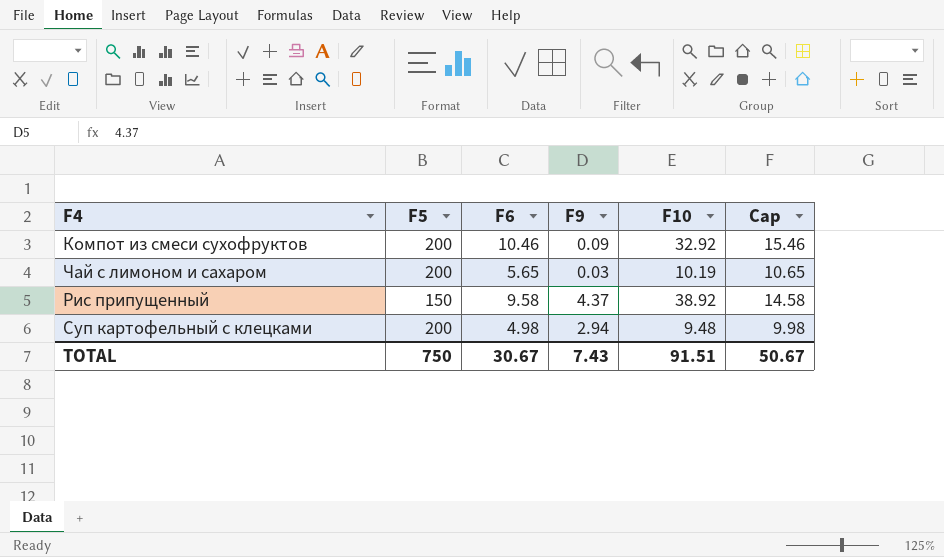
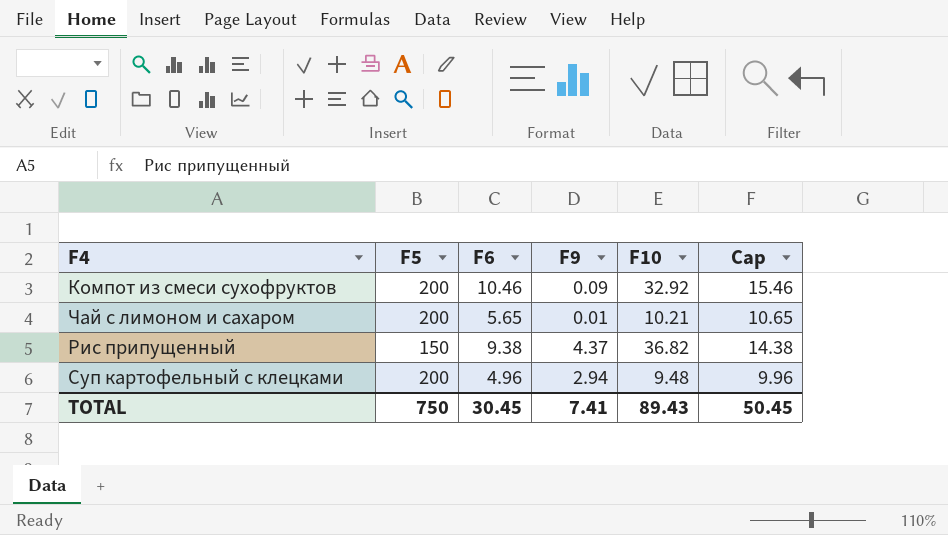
Чай с лимоном и сахаром | F9: 0.03 -> 0.01
Чай с лимоном и сахаром | F10: 10.19 -> 10.21
Рис припущенный | F6: 9.58 -> 9.38
Рис припущенный | F10: 38.92 -> 36.82
Рис припущенный | Cap: 14.58 -> 14.38
Суп картофельный с клецками | F6: 4.98 -> 4.96
Суп картофельный с клецками | Cap: 9.98 -> 9.96
TOTAL | F6: 30.67 -> 30.45
TOTAL | F9: 7.43 -> 7.41
TOTAL | F10: 91.51 -> 89.43
TOTAL | Cap: 50.67 -> 50.45

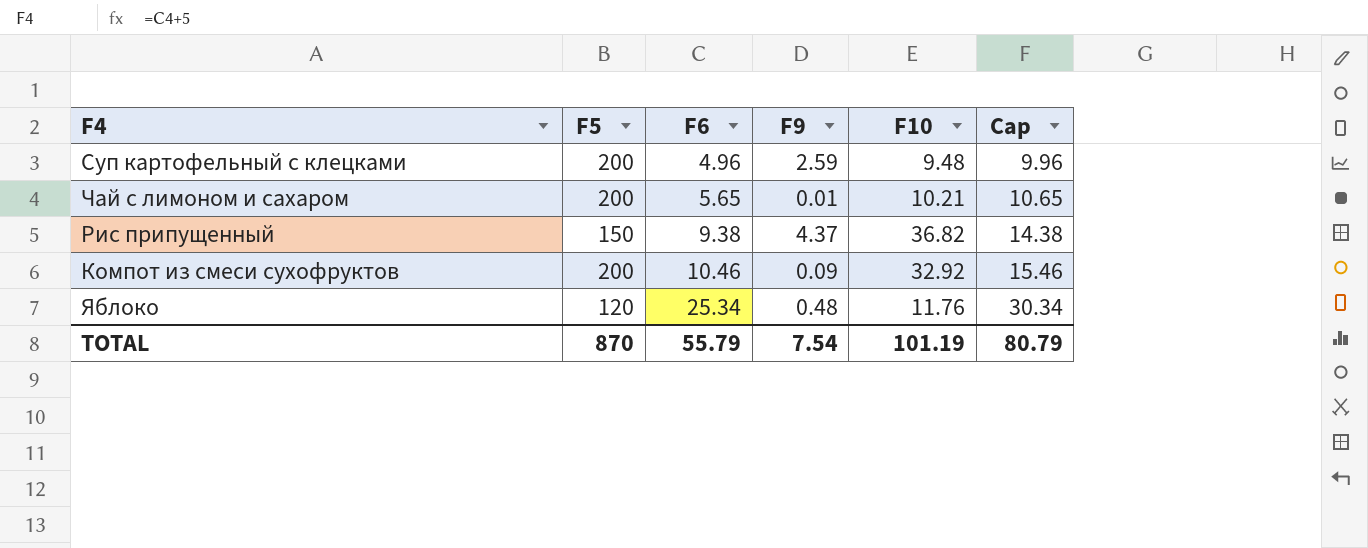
row order: none -> F6 ascending
Суп картофельный с клецками | F9: 2.94 -> 2.59
row Яблоко: none -> 120 | 25.34 | 0.48 | 11.76 | 30.34
TOTAL | F5: 750 -> 870
TOTAL | F6: 30.45 -> 55.79
TOTAL | F9: 7.41 -> 7.54
TOTAL | F10: 89.43 -> 101.19
TOTAL | Cap: 50.45 -> 80.79

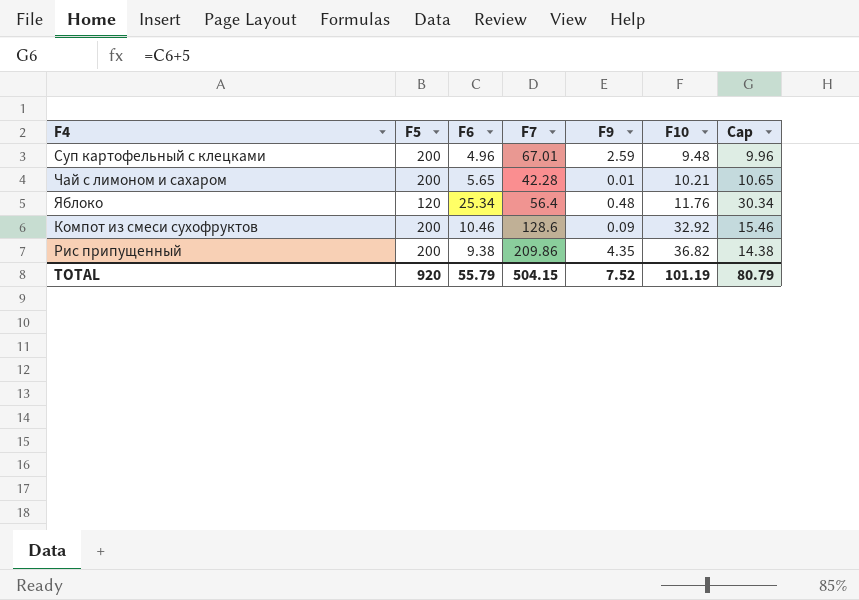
row order: F6 ascending -> F10 ascending
column F7 | position: none -> 4
Рис припущенный | F5: 150 -> 200
Рис припущенный | F9: 4.37 -> 4.35
TOTAL | F5: 870 -> 920
TOTAL | F9: 7.54 -> 7.52

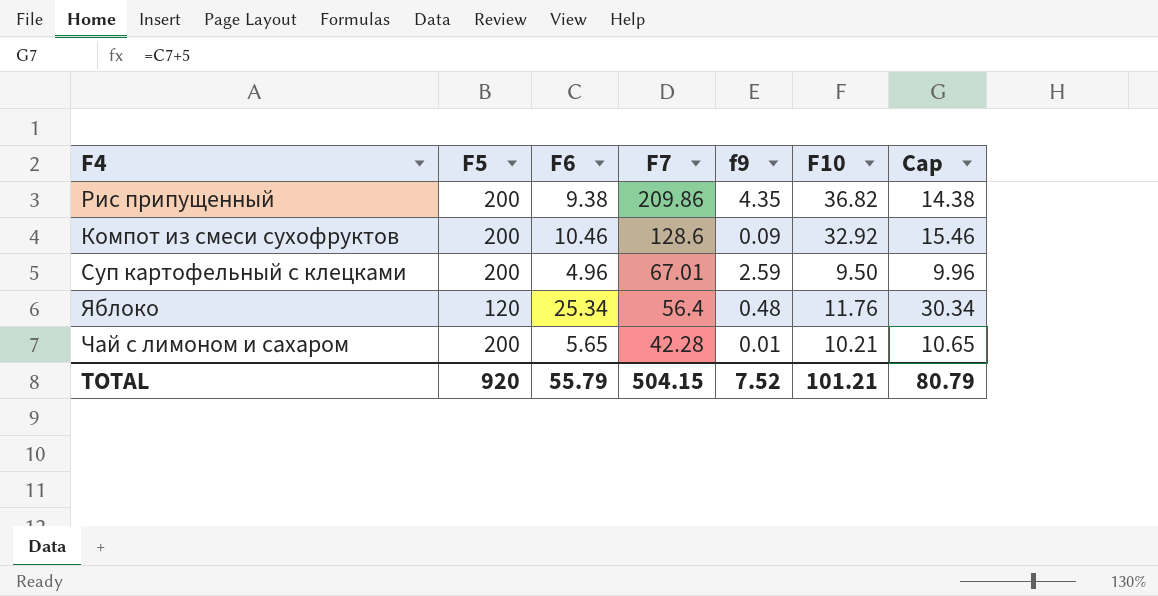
row order: F10 ascending -> F7 descending
column name: F9 -> f9
Суп картофельный с клецками | F10: 9.48 -> 9.50
TOTAL | F10: 101.19 -> 101.21

